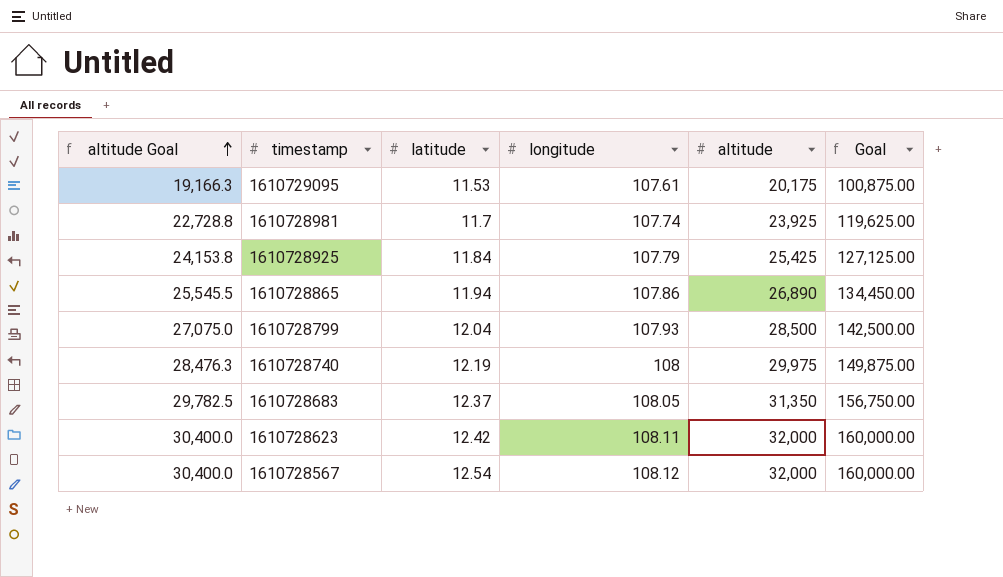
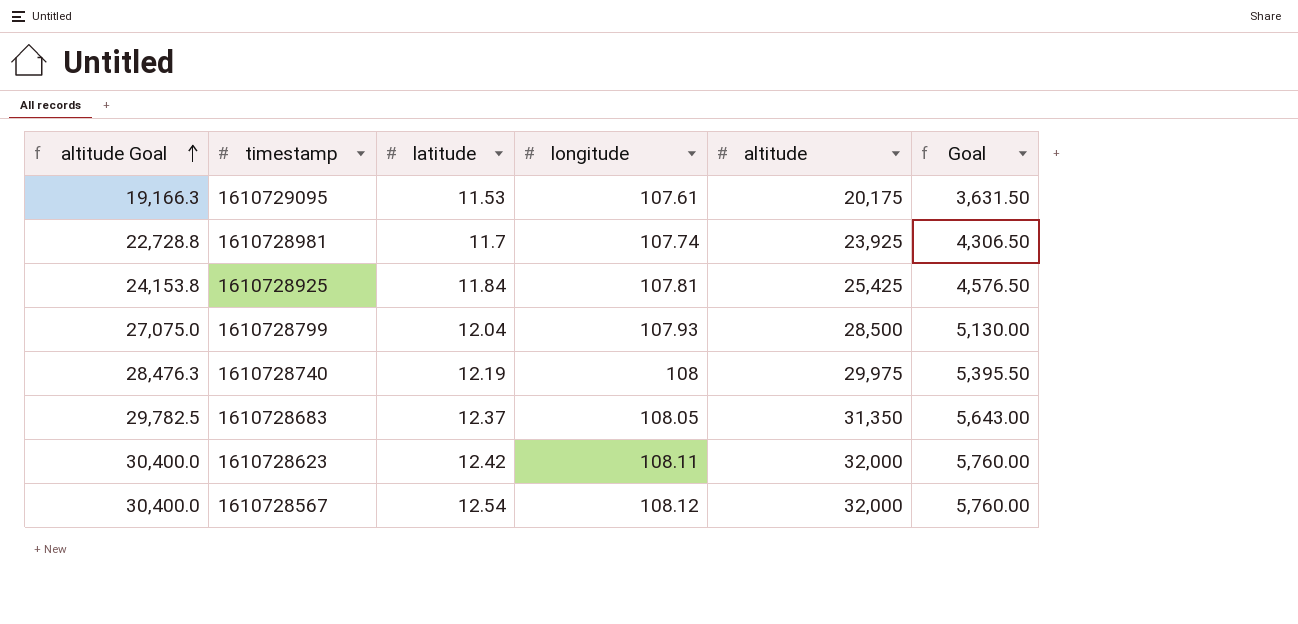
column Goal | formula: [altitude] * 5 -> [altitude] * 0.18
row 1610728865: 25,545.5 | 11.94 | 107.86 | 26,890 | 134,450.00 -> none
1610728925 | longitude: 107.79 -> 107.81

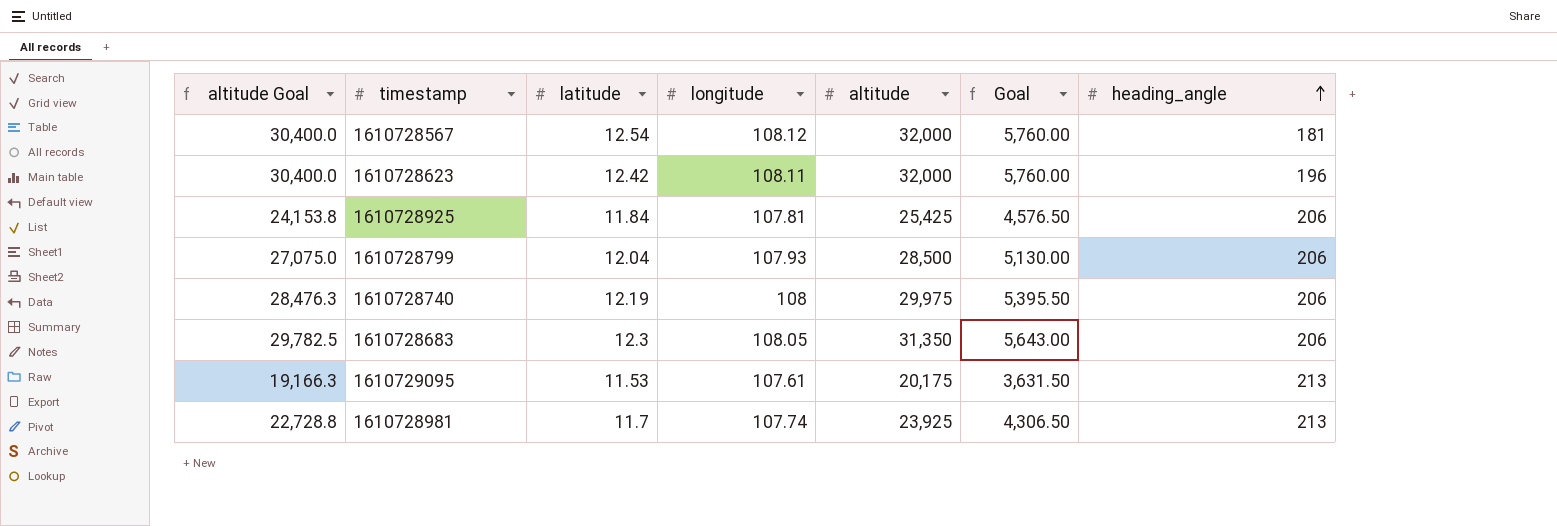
row order: altitude Goal ascending -> heading_angle ascending
column heading_angle | position: none -> 7
1610728683 | latitude: 12.37 -> 12.3

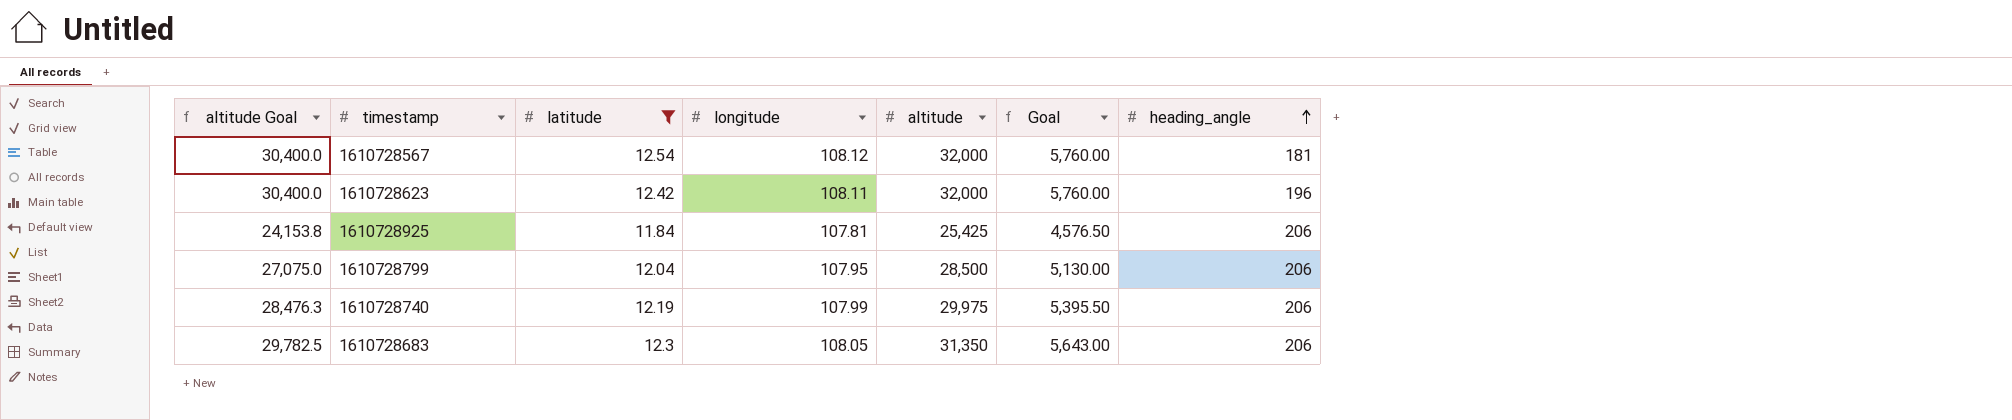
filter: none -> latitude >= 11.84
1610728799 | longitude: 107.93 -> 107.95
1610728740 | longitude: 108 -> 107.99

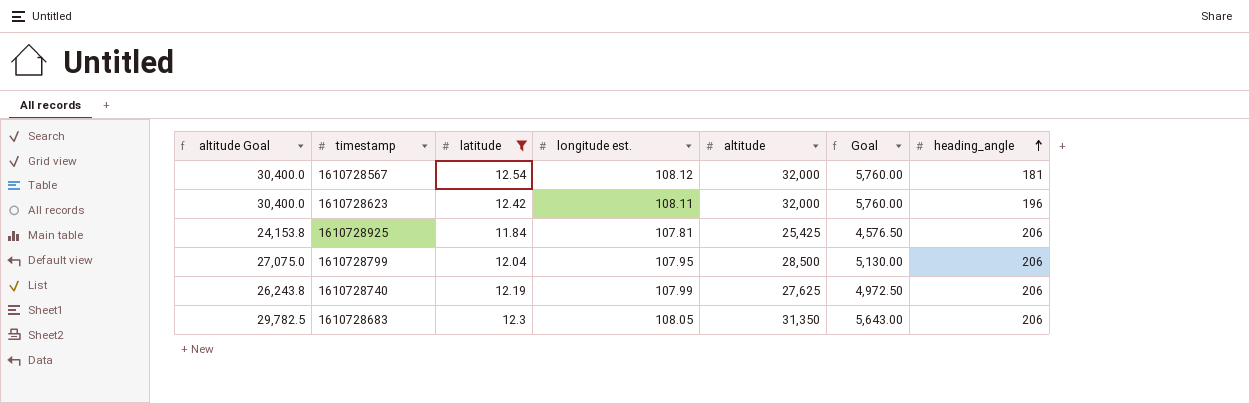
column name: longitude -> longitude est.
1610728740 | altitude Goal: 28,476.3 -> 26,243.8
1610728740 | altitude: 29,975 -> 27,625
1610728740 | Goal: 5,395.50 -> 4,972.50

